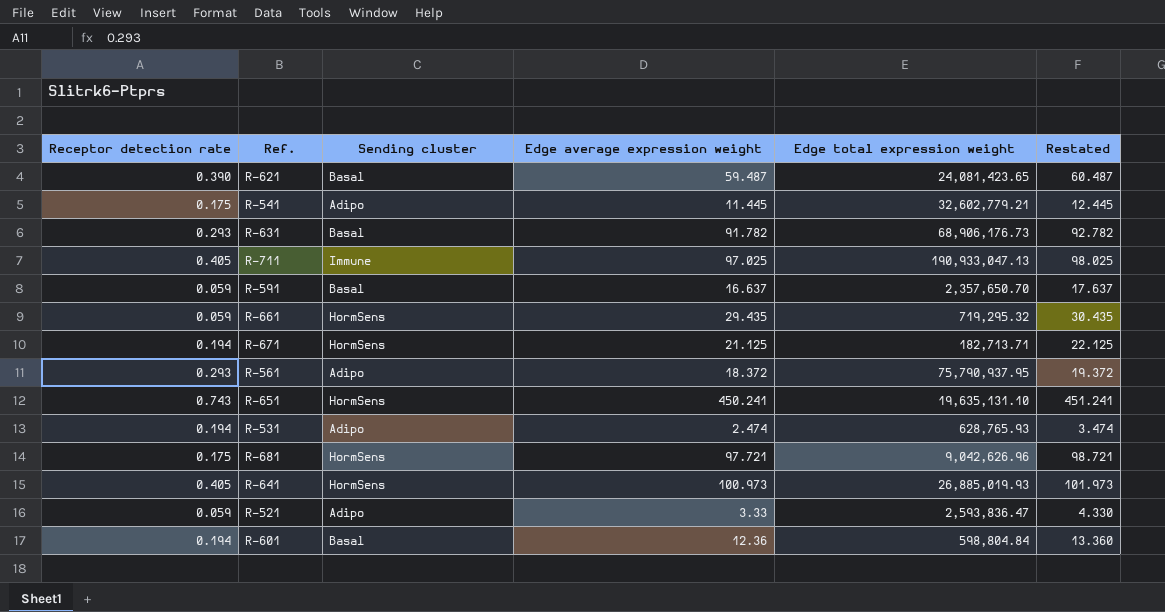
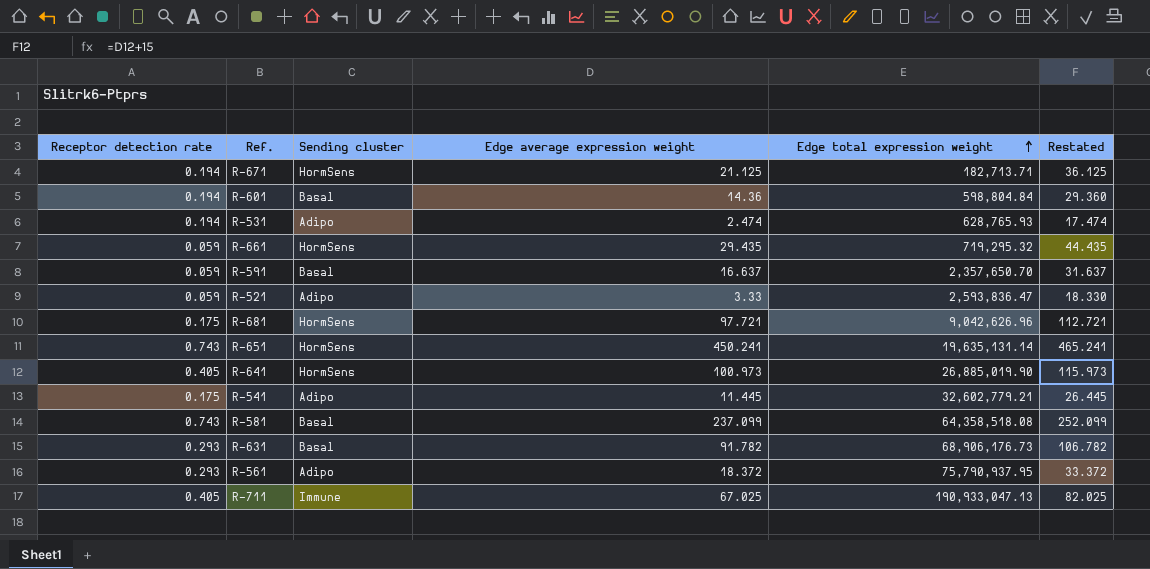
row order: none -> Edge total expression weight ascending
column Restated | formula: [Edge average expression weight] + 1 -> [Edge average expression weight] + 15
row R-621: 0.390 | Basal | 59.487 | 24,081,423.65 | 60.487 -> none
R-601 | Edge average expression weight: 12.36 -> 14.36
R-651 | Edge total expression weight: 19,635,131.10 -> 19,635,131.14
R-641 | Edge total expression weight: 26,885,019.93 -> 26,885,019.90
row R-581: none -> 0.743 | Basal | 237.099 | 64,358,518.08 | 252.099
R-711 | Edge average expression weight: 97.025 -> 67.025

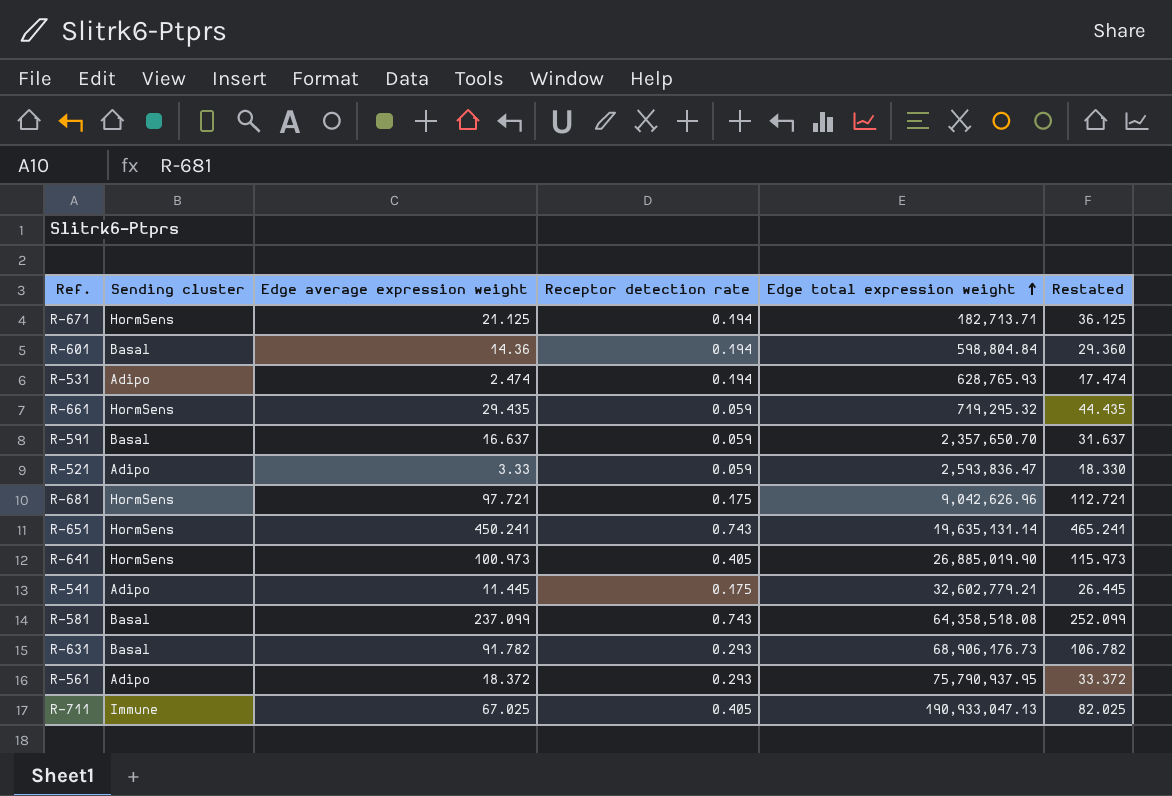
column Receptor detection rate | position: 1 -> 4

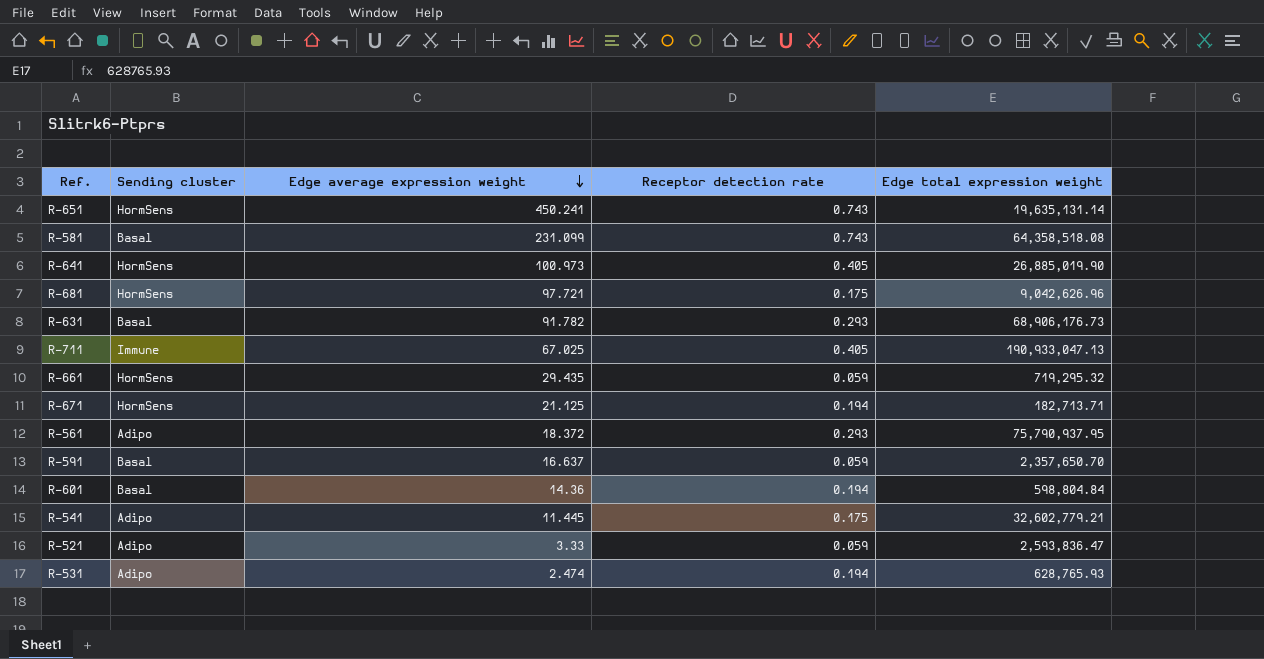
row order: Edge total expression weight ascending -> Edge average expression weight descending
column Restated | formula: [Edge average expression weight] + 15 -> none
R-581 | Edge average expression weight: 237.099 -> 231.099

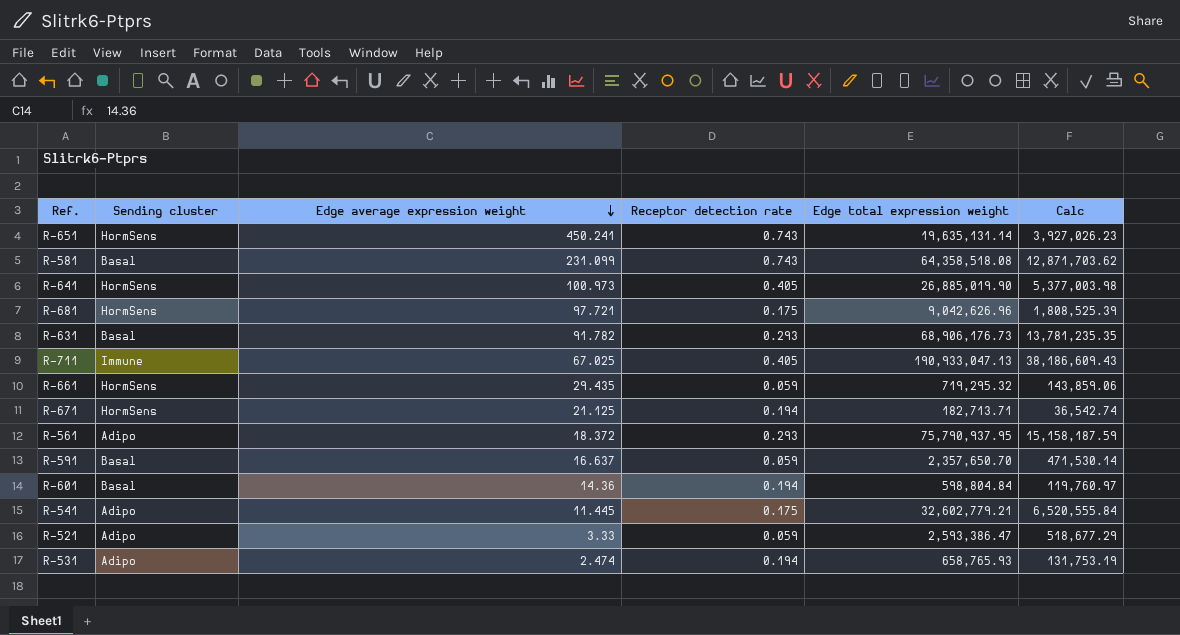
column Calc | formula: none -> [Edge total expression weight] * 0.2
R-521 | Edge total expression weight: 2,593,836.47 -> 2,593,386.47
R-531 | Edge total expression weight: 628,765.93 -> 658,765.93

